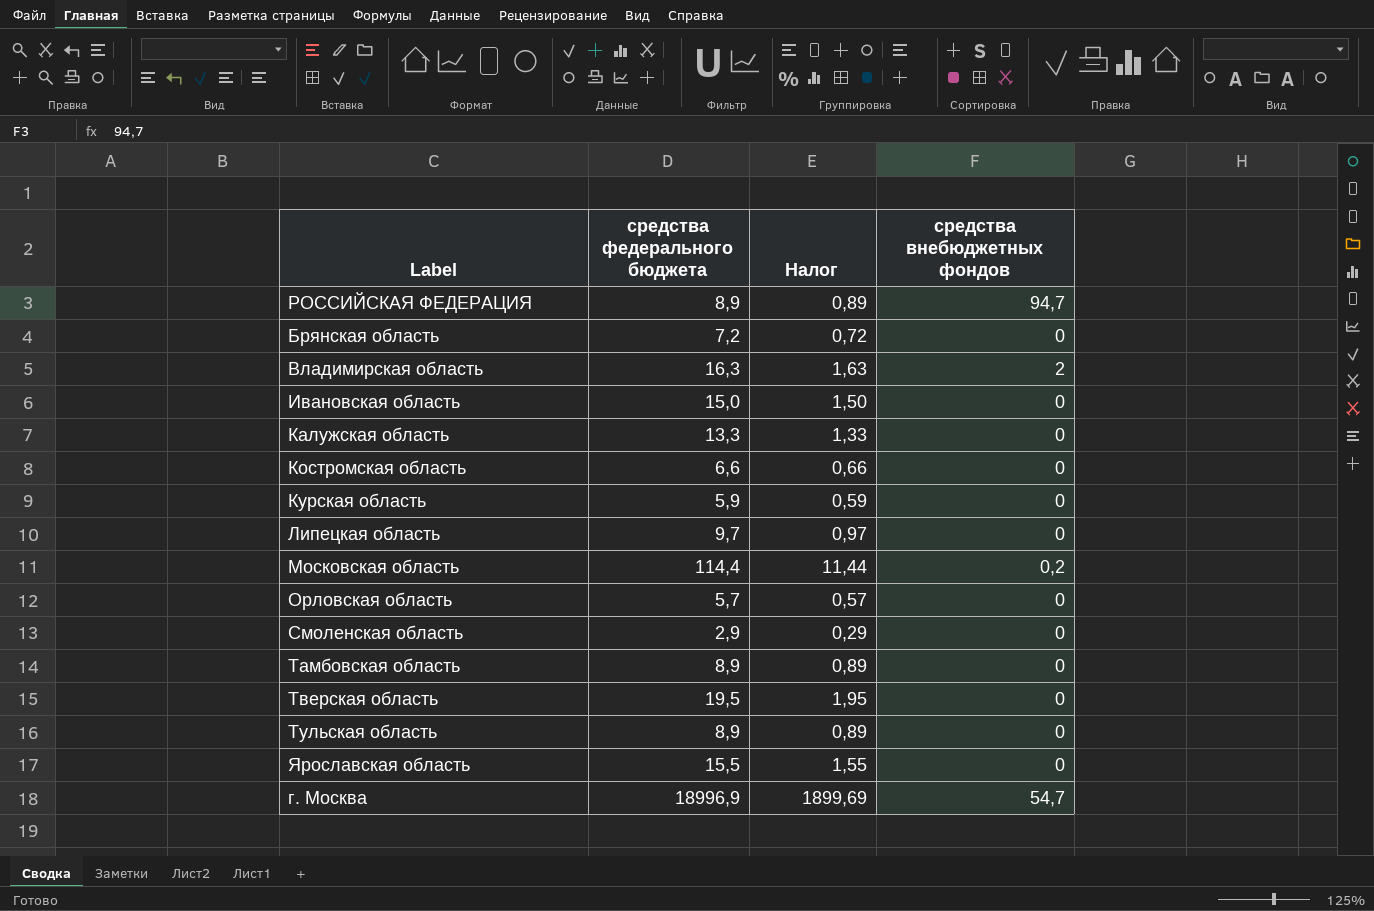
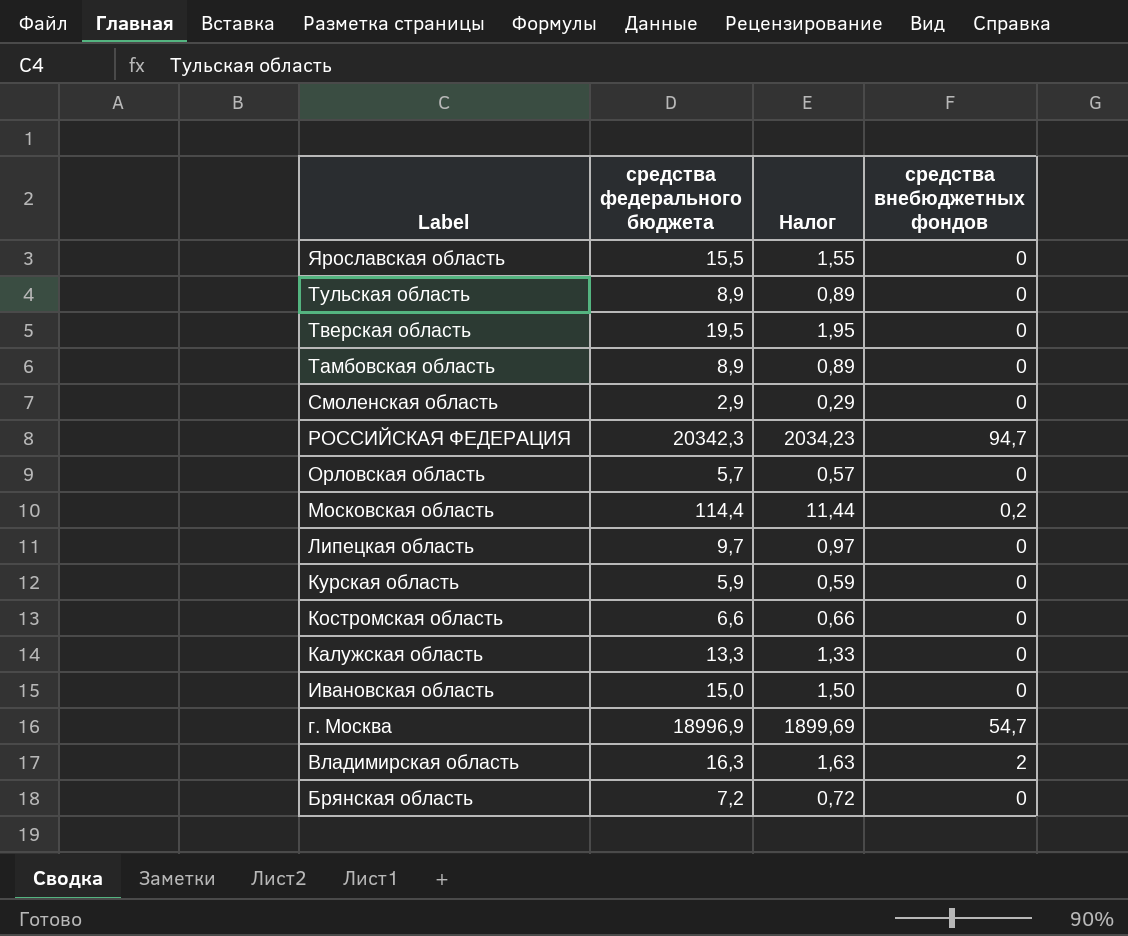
row order: none -> Label descending
РОССИЙСКАЯ ФЕДЕРАЦИЯ | средства федерального бюджета: 8,9 -> 20342,3
РОССИЙСКАЯ ФЕДЕРАЦИЯ | Налог: 0,89 -> 2034,23

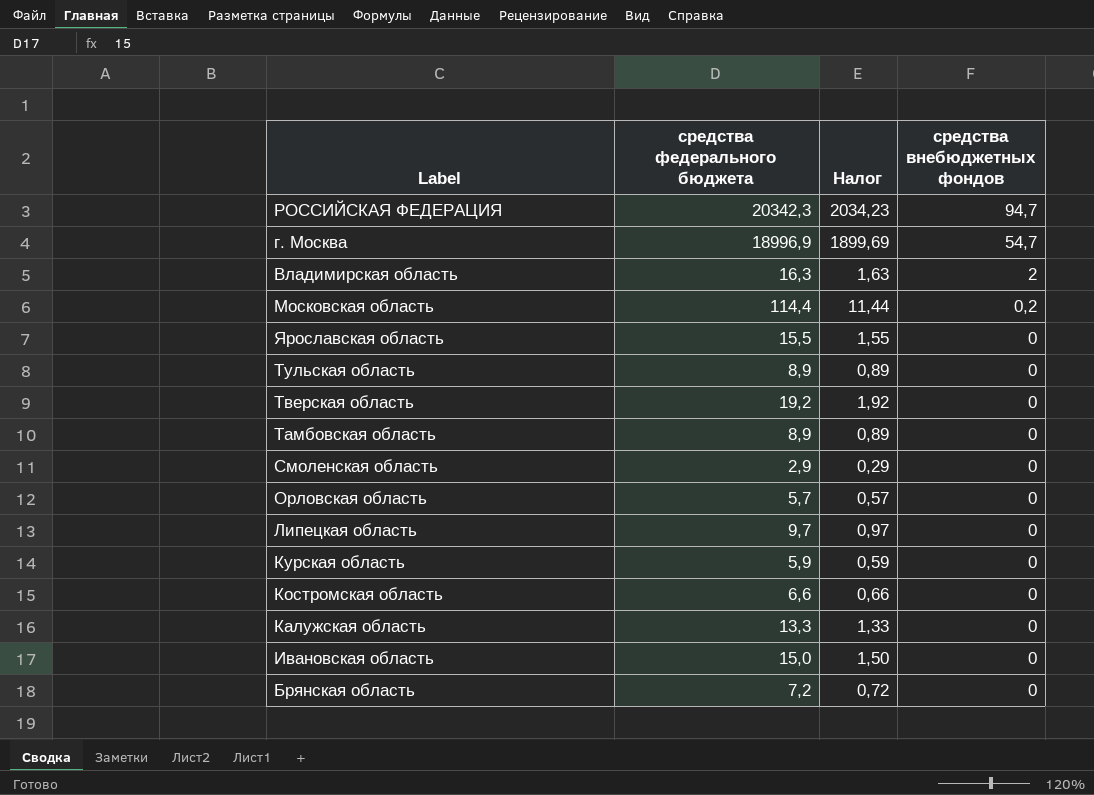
row order: Label descending -> средства внебюджетных фондов descending
Тверская область | средства федерального бюджета: 19,5 -> 19,2
Тверская область | Налог: 1,95 -> 1,92

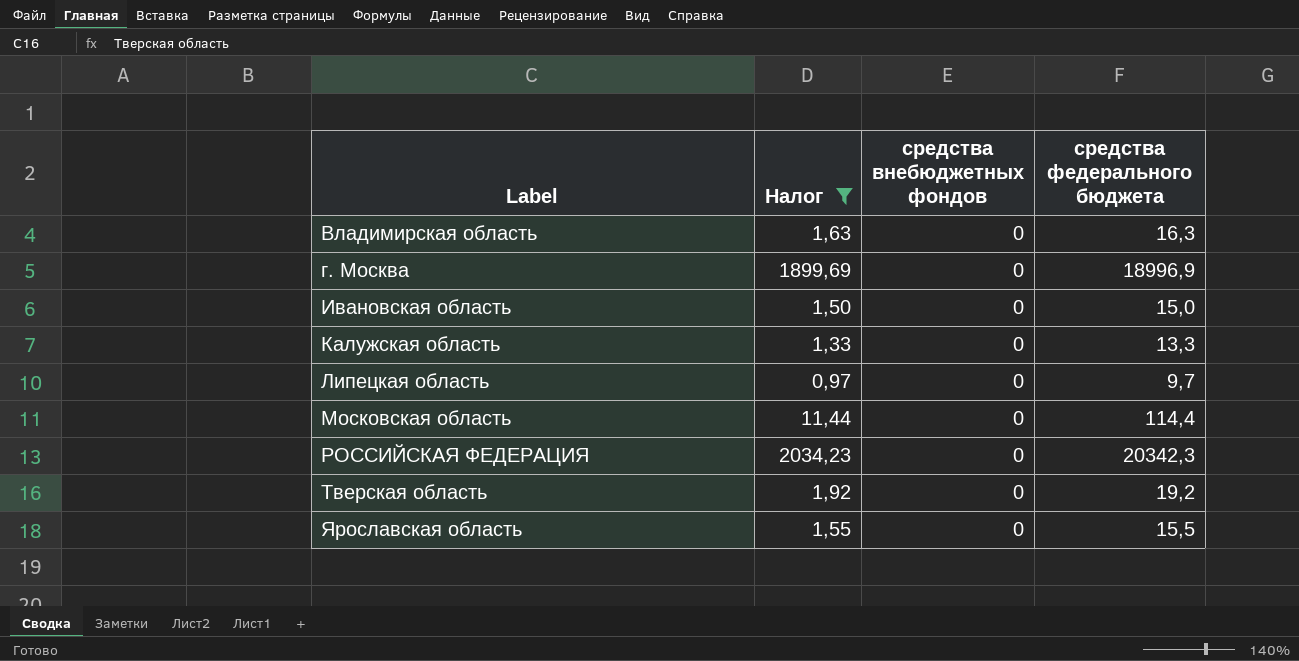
filter: none -> Налог >= 0,97
row order: средства внебюджетных фондов descending -> Label ascending
column средства федерального бюджета | position: 2 -> 4
Владимирская область | средства внебюджетных фондов: 2 -> 0
г. Москва | средства внебюджетных фондов: 54,7 -> 0
Московская область | средства внебюджетных фондов: 0,2 -> 0
РОССИЙСКАЯ ФЕДЕРАЦИЯ | средства внебюджетных фондов: 94,7 -> 0

